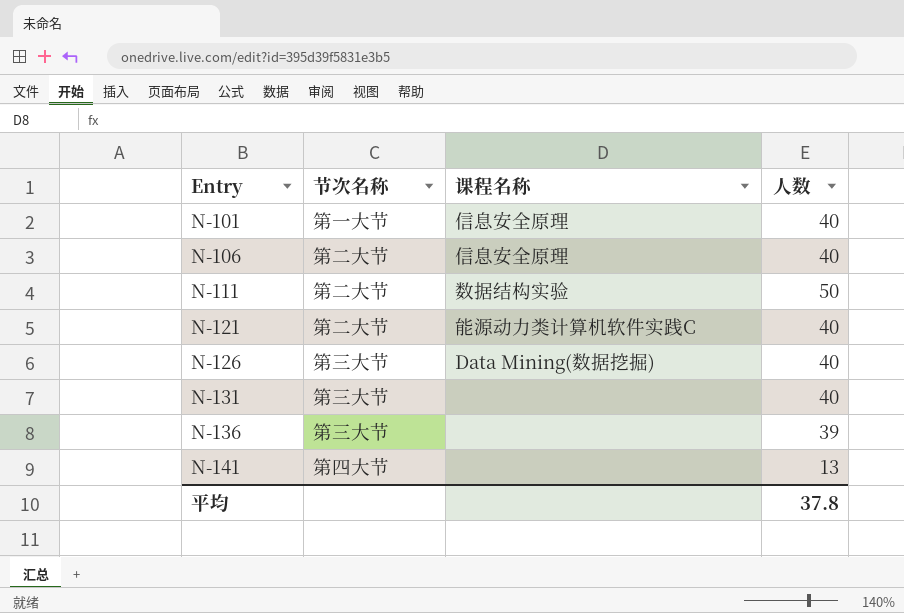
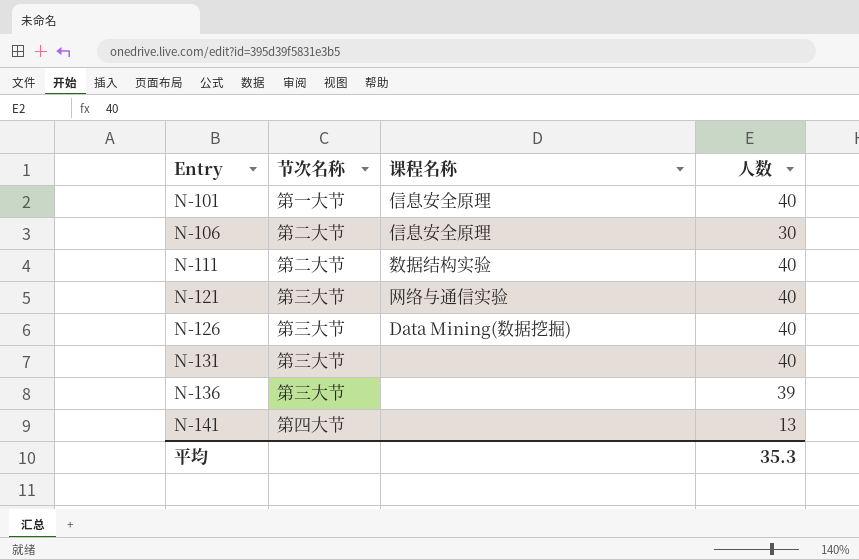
N-106 | 人数: 40 -> 30
N-111 | 人数: 50 -> 40
N-121 | 节次名称: 第二大节 -> 第三大节
N-121 | 课程名称: 能源动力类计算机软件实践C -> 网络与通信实验
平均 | 人数: 37.8 -> 35.3

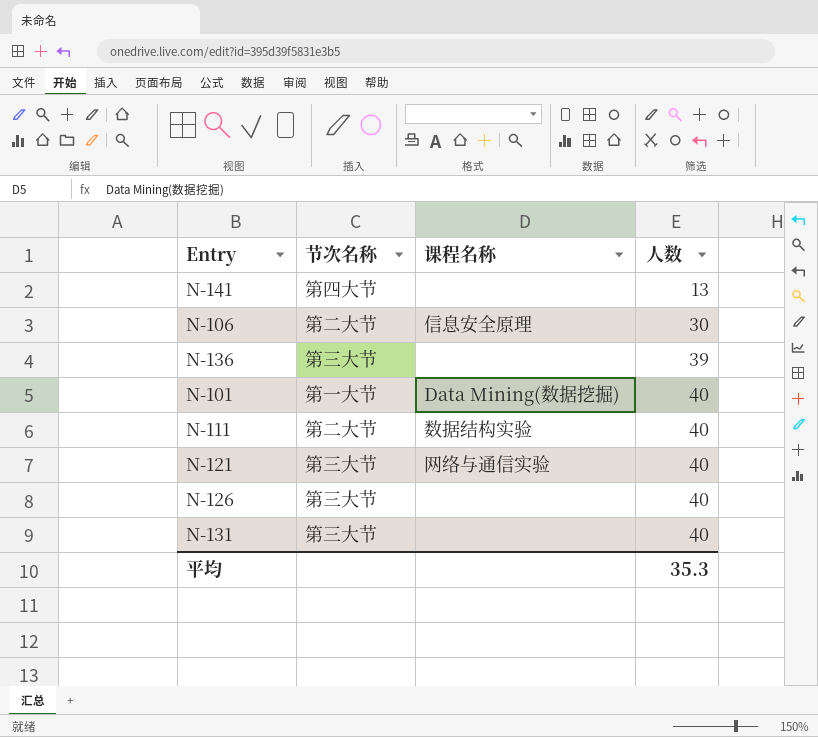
row order: Entry ascending -> 人数 ascending
N-101 | 课程名称: 信息安全原理 -> Data Mining(数据挖掘)
N-126 | 课程名称: Data Mining(数据挖掘) -> none

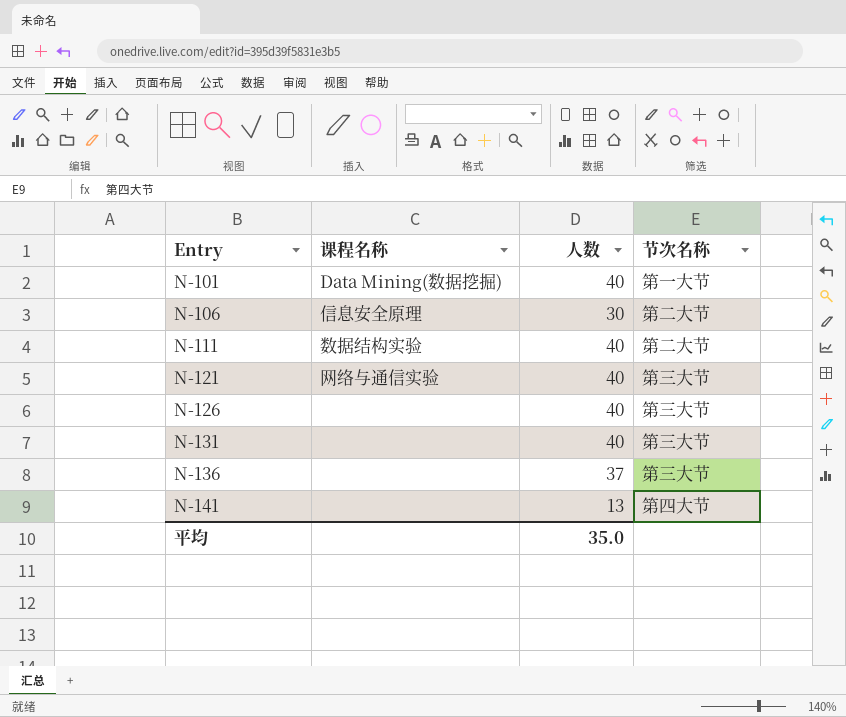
row order: 人数 ascending -> Entry ascending
column 节次名称 | position: 2 -> 4
N-136 | 人数: 39 -> 37
平均 | 人数: 35.3 -> 35.0

